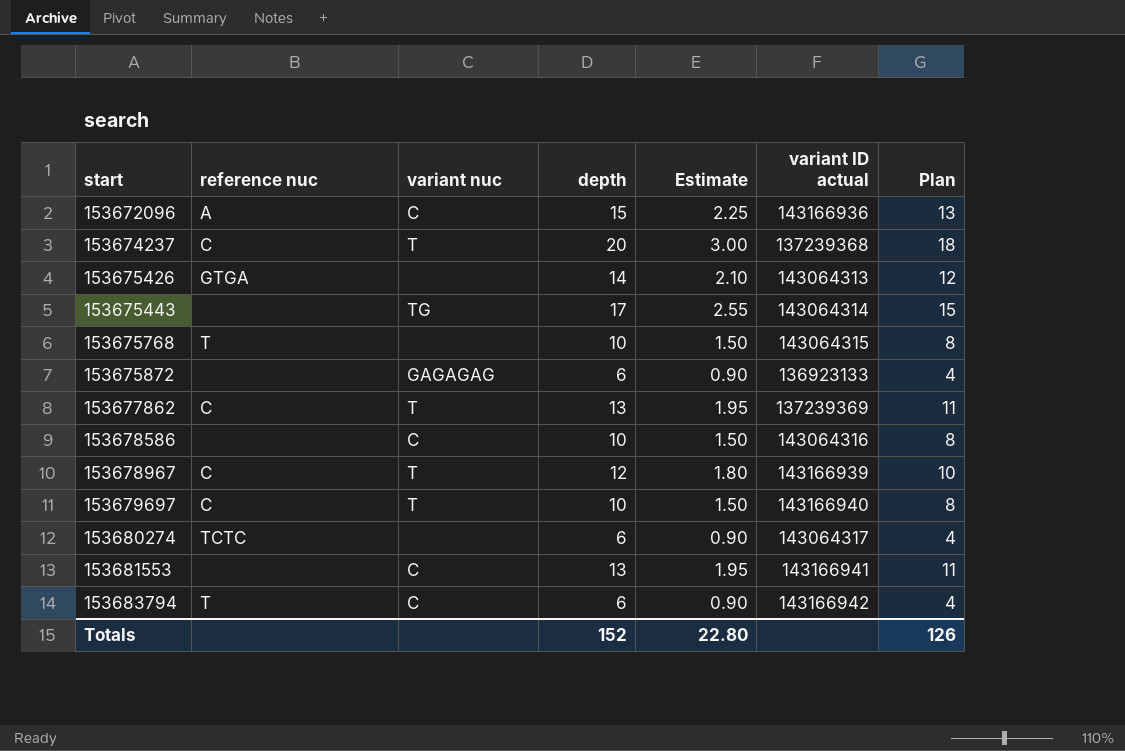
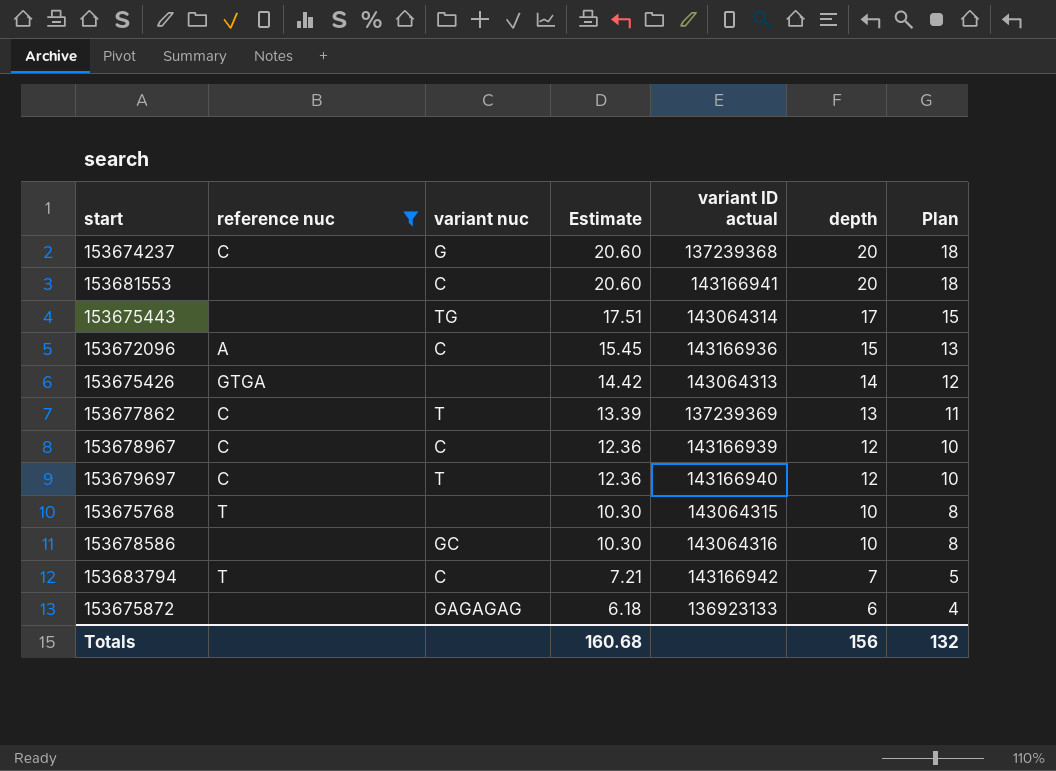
filter: none -> reference nuc != TCTC
row order: start ascending -> Estimate descending
column Estimate | formula: [depth] * 0.15 -> [depth] * 1.03
column depth | position: 4 -> 6
153674237 | variant nuc: T -> G
153681553 | depth: 13 -> 20
153681553 | Plan: 11 -> 18
153678967 | variant nuc: T -> C
153679697 | depth: 10 -> 12
153679697 | Plan: 8 -> 10
153678586 | variant nuc: C -> GC
153683794 | depth: 6 -> 7
153683794 | Plan: 4 -> 5
Totals | Estimate: 22.80 -> 160.68
Totals | depth: 152 -> 156
Totals | Plan: 126 -> 132

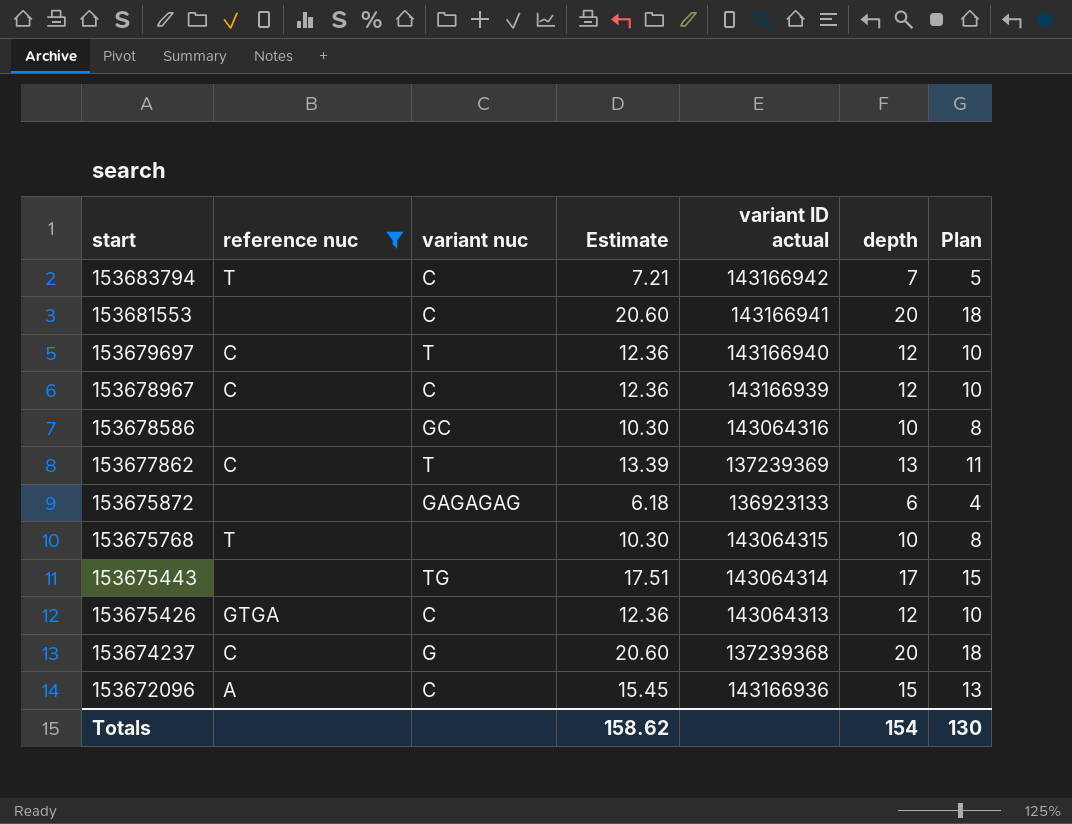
row order: Estimate descending -> start descending
153675426 | variant nuc: none -> C
153675426 | Estimate: 14.42 -> 12.36
153675426 | depth: 14 -> 12
153675426 | Plan: 12 -> 10
Totals | Estimate: 160.68 -> 158.62
Totals | depth: 156 -> 154
Totals | Plan: 132 -> 130

